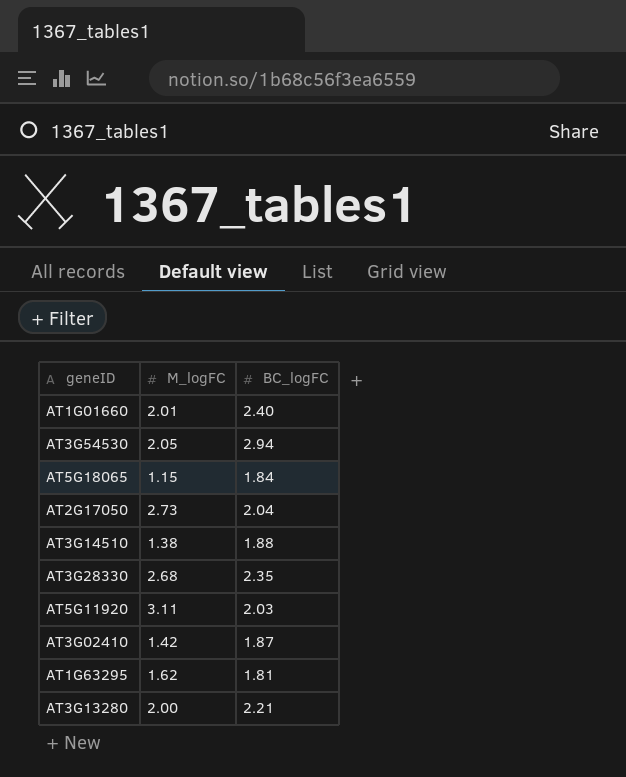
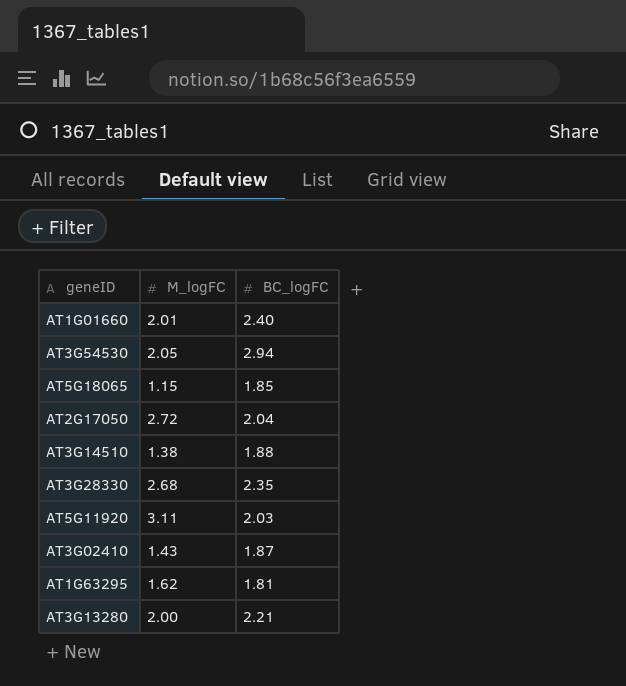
AT5G18065 | BC_logFC: 1.84 -> 1.85
AT2G17050 | M_logFC: 2.73 -> 2.72
AT3G02410 | M_logFC: 1.42 -> 1.43

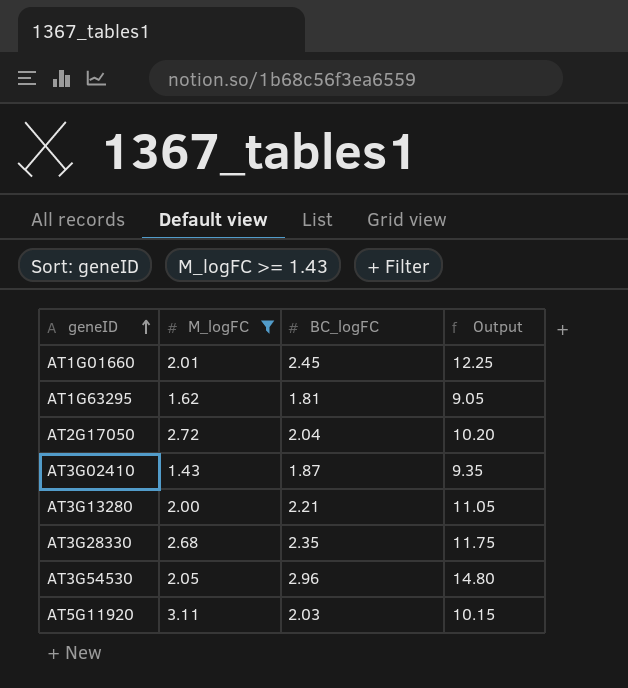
filter: none -> M_logFC >= 1.43
row order: none -> geneID ascending
column Output | formula: none -> [BC_logFC] * 5
AT1G01660 | BC_logFC: 2.40 -> 2.45
AT3G54530 | BC_logFC: 2.94 -> 2.96

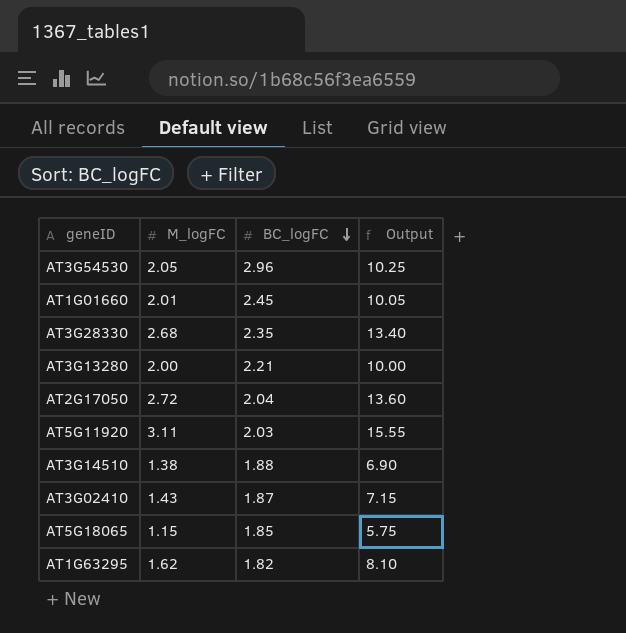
filter: M_logFC >= 1.43 -> none
row order: geneID ascending -> BC_logFC descending
column Output | formula: [BC_logFC] * 5 -> [M_logFC] * 5
AT1G63295 | BC_logFC: 1.81 -> 1.82

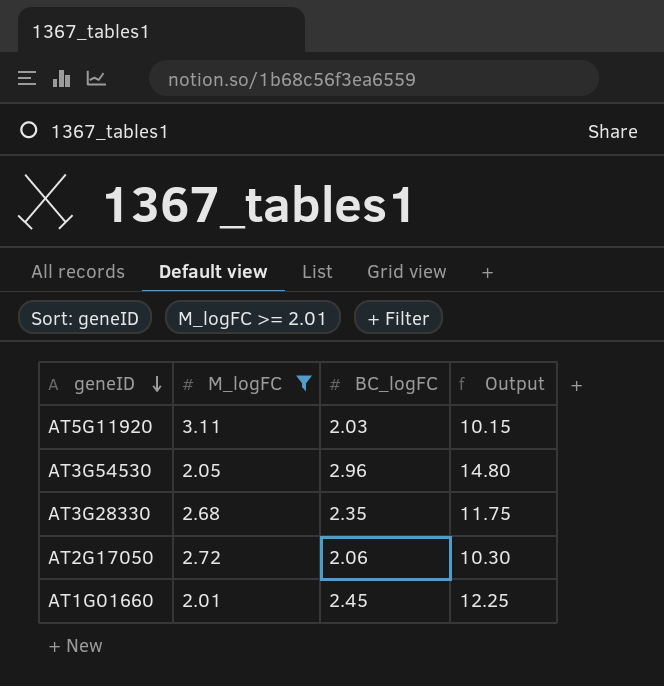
filter: none -> M_logFC >= 2.01
row order: BC_logFC descending -> geneID descending
column Output | formula: [M_logFC] * 5 -> [BC_logFC] * 5
AT2G17050 | BC_logFC: 2.04 -> 2.06

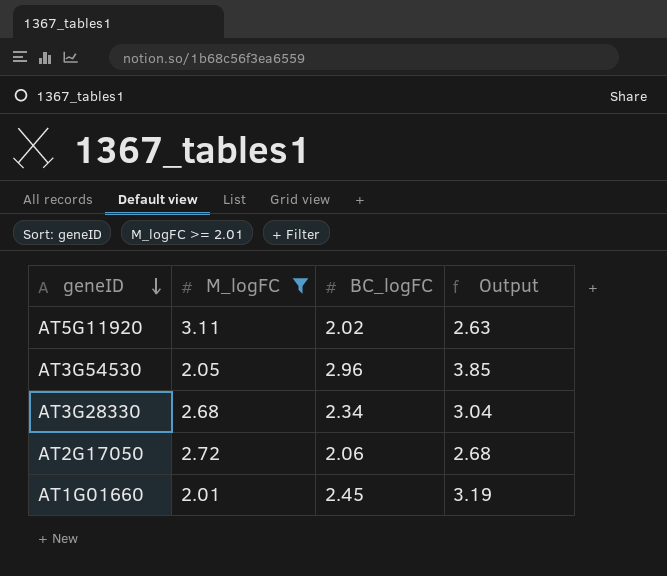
column Output | formula: [BC_logFC] * 5 -> [BC_logFC] * 1.3
AT5G11920 | BC_logFC: 2.03 -> 2.02
AT3G28330 | BC_logFC: 2.35 -> 2.34

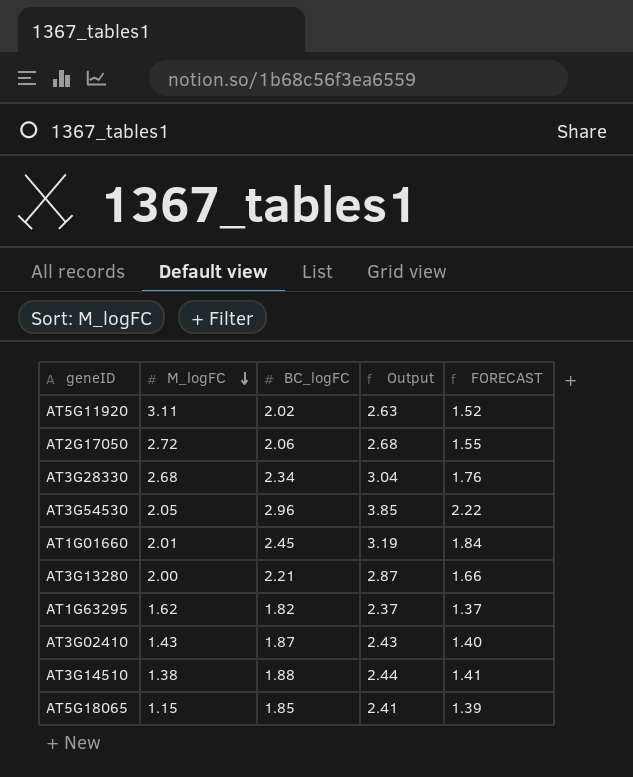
filter: M_logFC >= 2.01 -> none
row order: geneID descending -> M_logFC descending
column FORECAST | formula: none -> [BC_logFC] * 0.75

